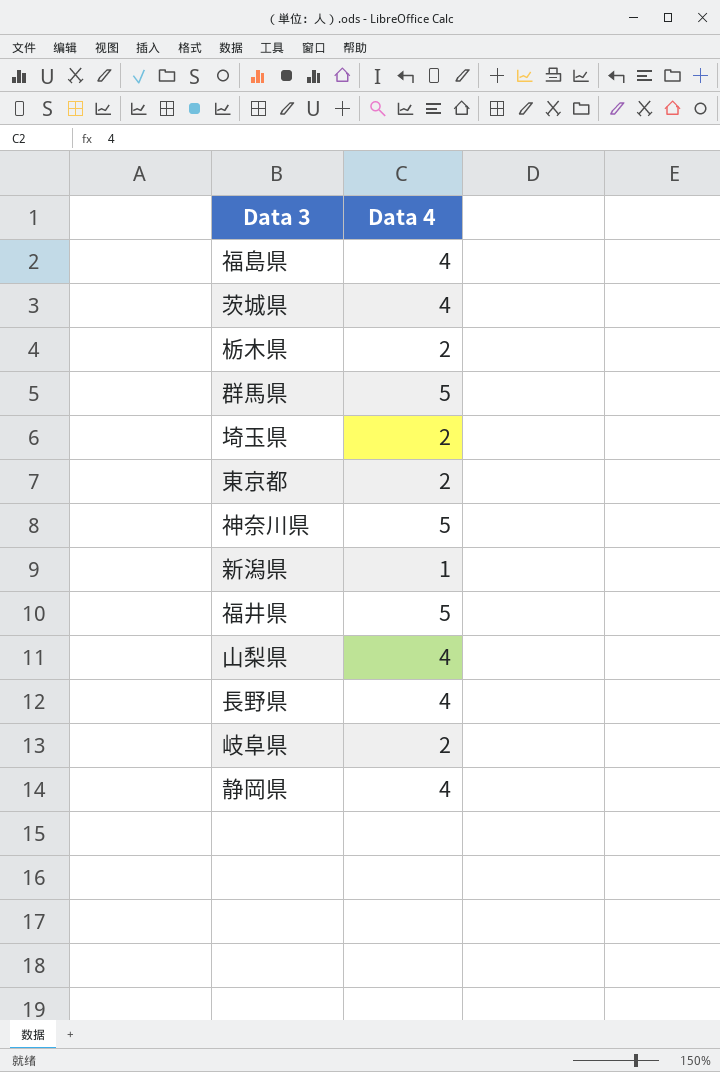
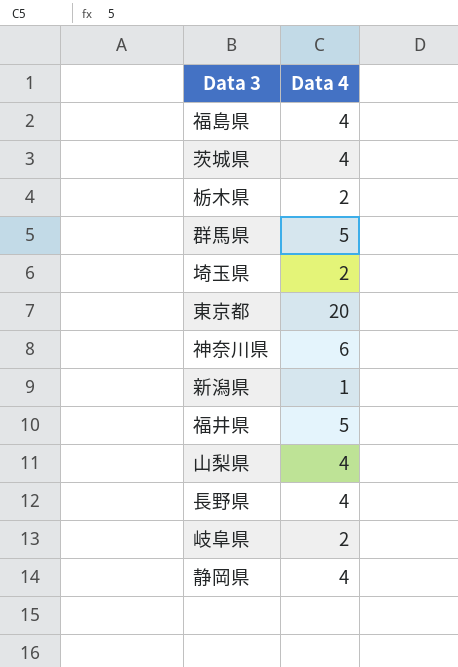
東京都 | Data 4: 2 -> 20
神奈川県 | Data 4: 5 -> 6

